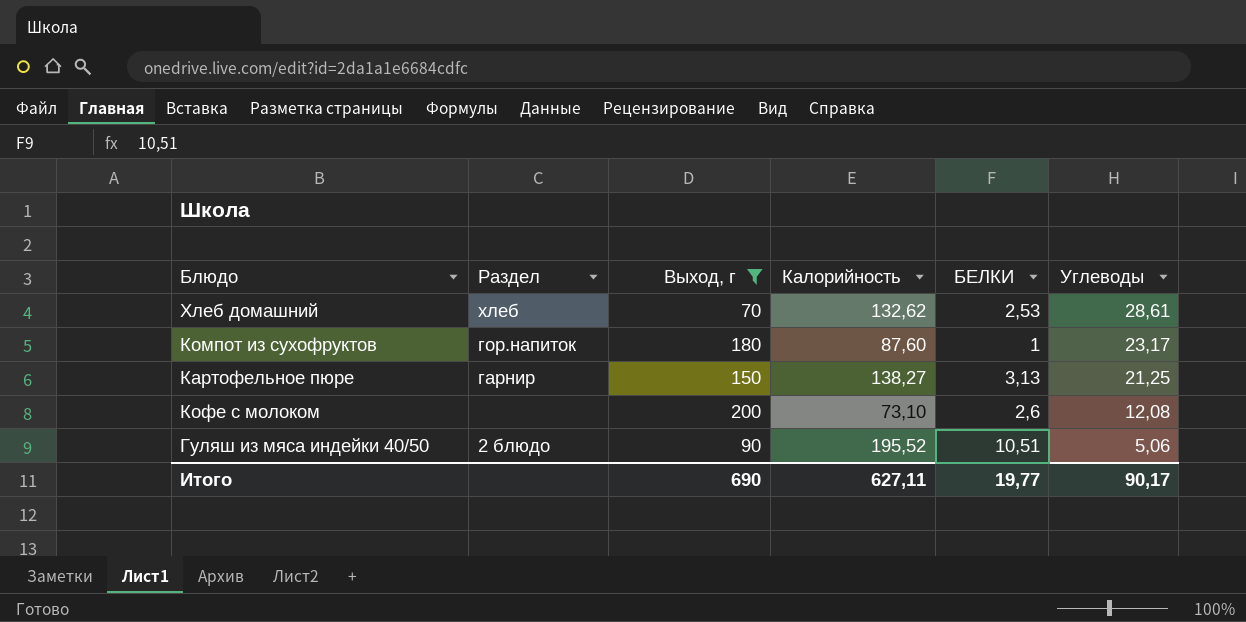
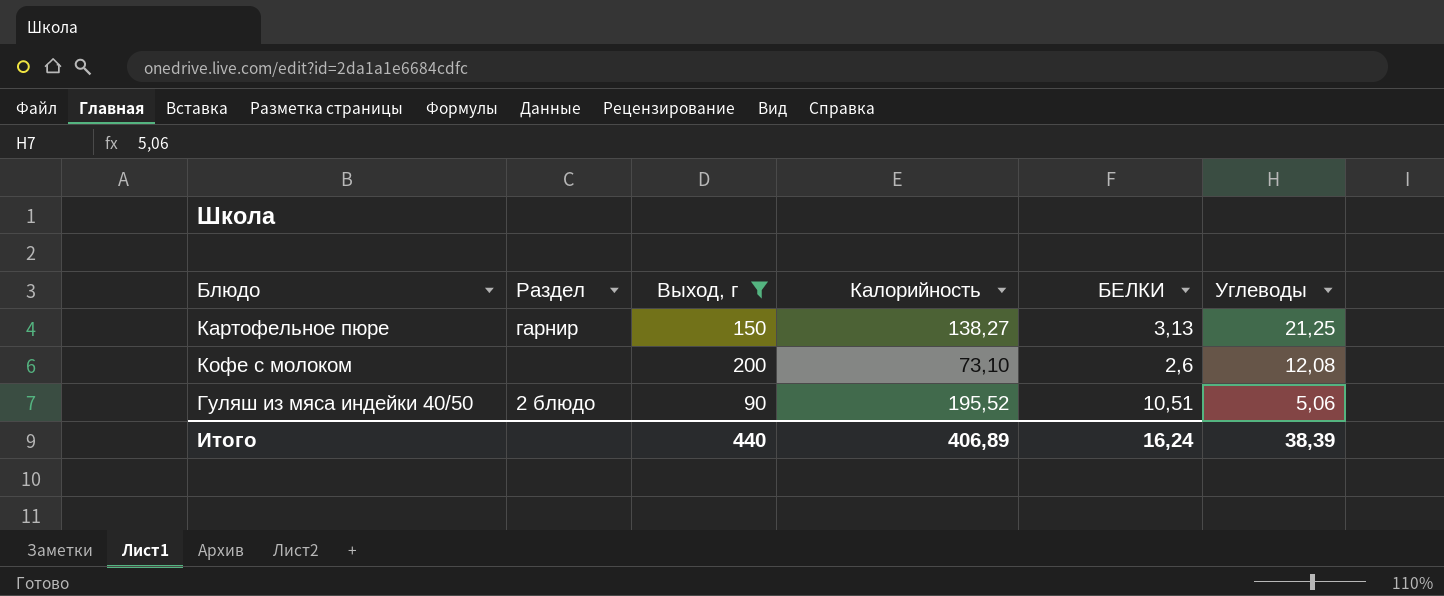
row Хлеб домашний: хлеб | 70 | 132,62 | 2,53 | 28,61 -> none
row Компот из сухофруктов: гор.напиток | 180 | 87,60 | 1 | 23,17 -> none
Итого | Выход, г: 690 -> 440
Итого | Калорийность: 627,11 -> 406,89
Итого | БЕЛКИ: 19,77 -> 16,24
Итого | Углеводы: 90,17 -> 38,39

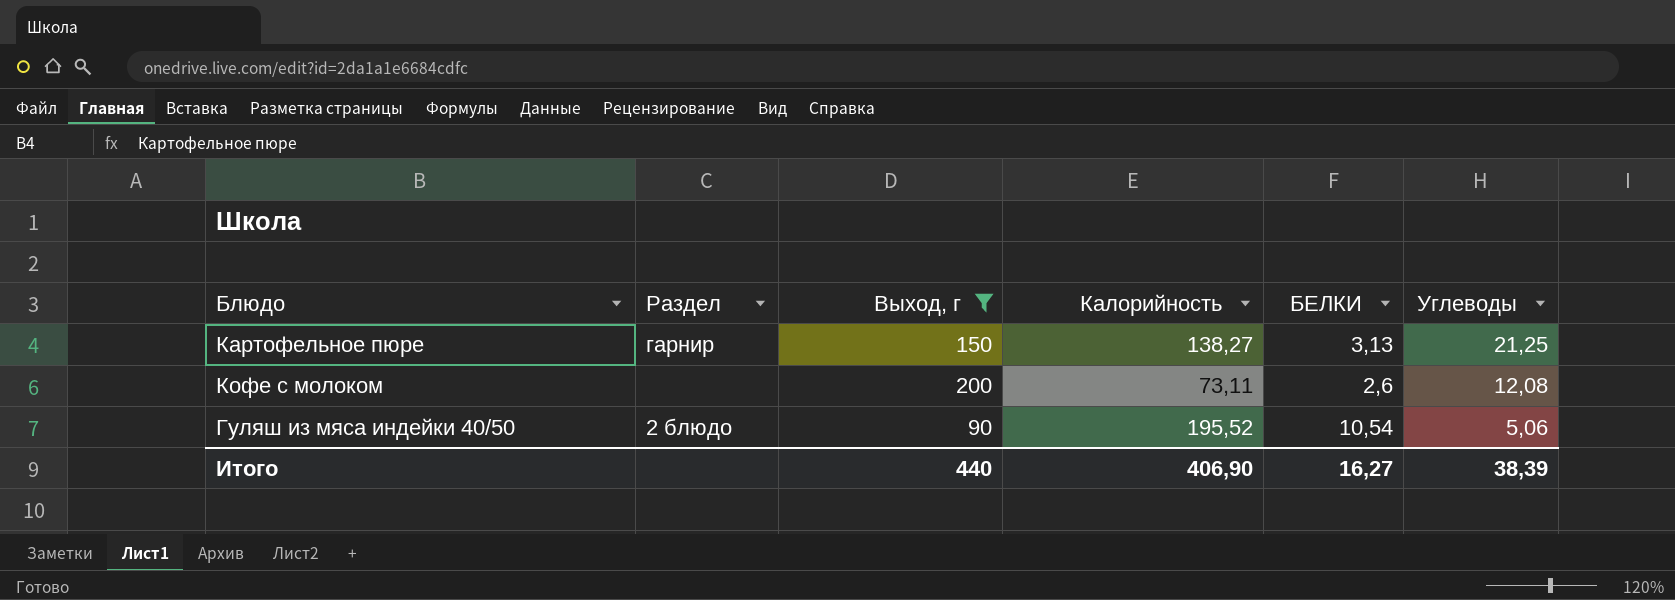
Кофе с молоком | Калорийность: 73,10 -> 73,11
Гуляш из мяса индейки 40/50 | БЕЛКИ: 10,51 -> 10,54
Итого | Калорийность: 406,89 -> 406,90
Итого | БЕЛКИ: 16,24 -> 16,27

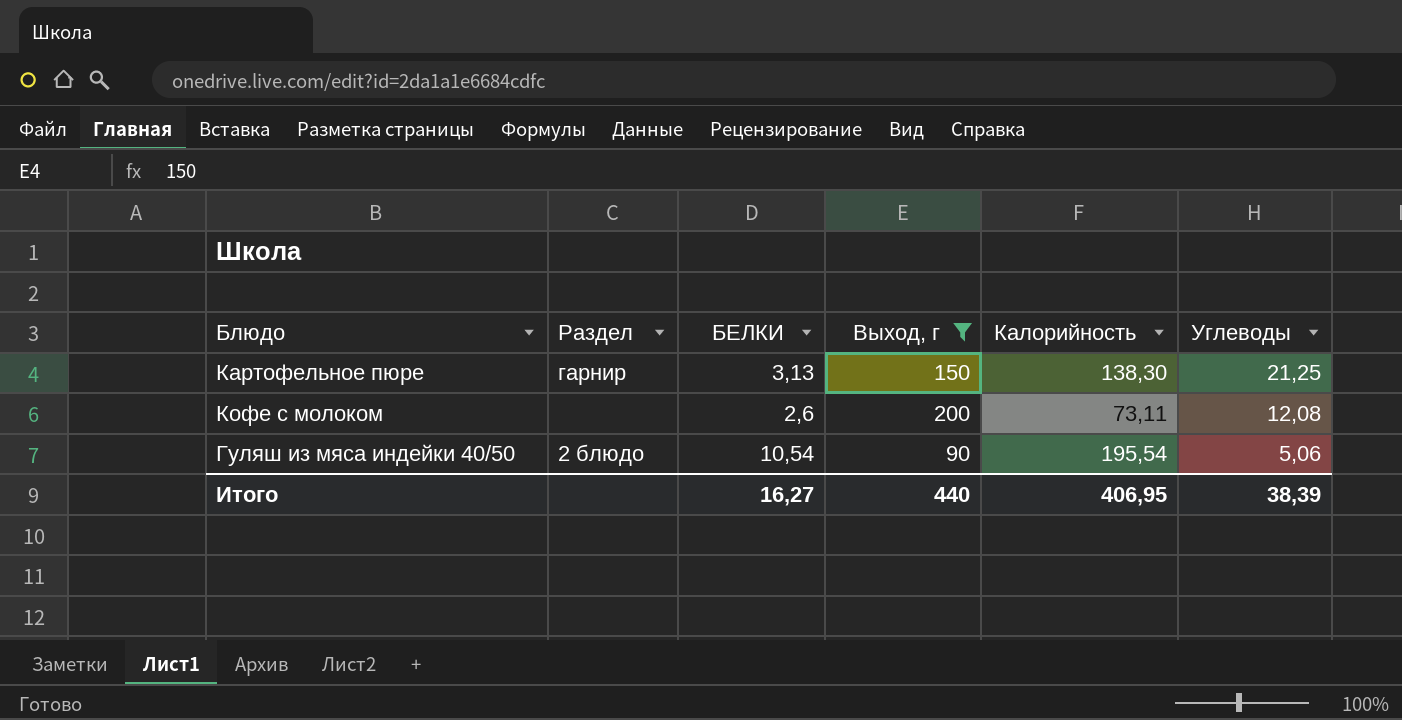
column БЕЛКИ | position: 5 -> 3
Картофельное пюре | Калорийность: 138,27 -> 138,30
Гуляш из мяса индейки 40/50 | Калорийность: 195,52 -> 195,54
Итого | Калорийность: 406,90 -> 406,95

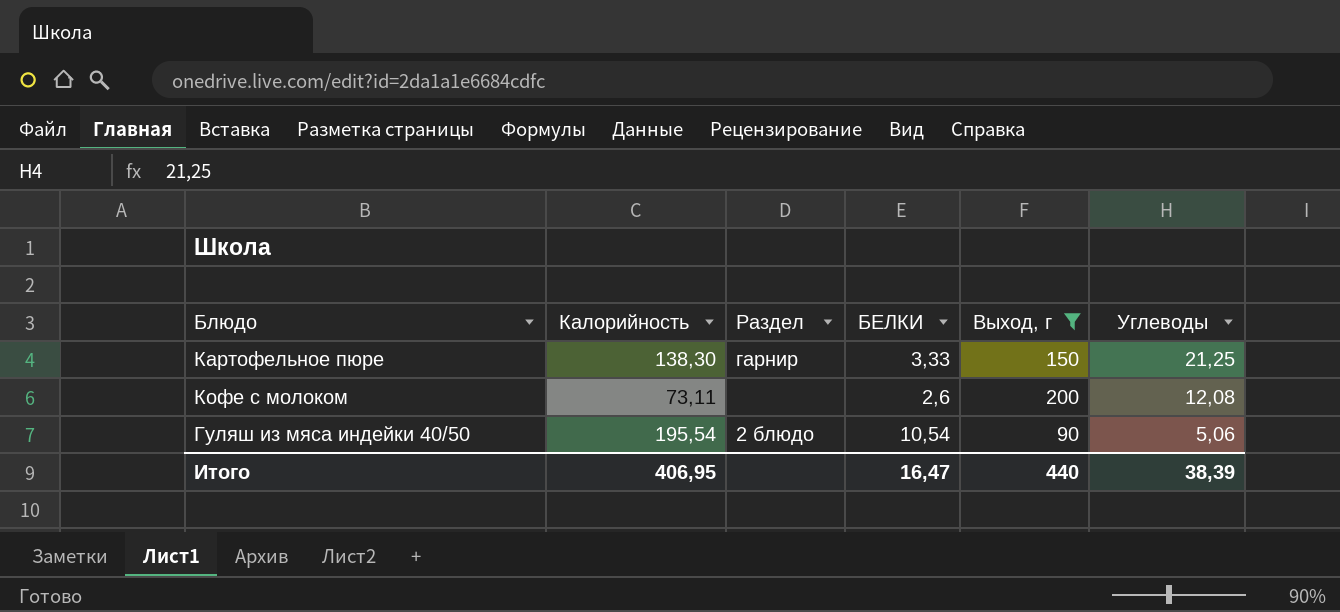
column Калорийность | position: 5 -> 2
Картофельное пюре | БЕЛКИ: 3,13 -> 3,33
Итого | БЕЛКИ: 16,27 -> 16,47

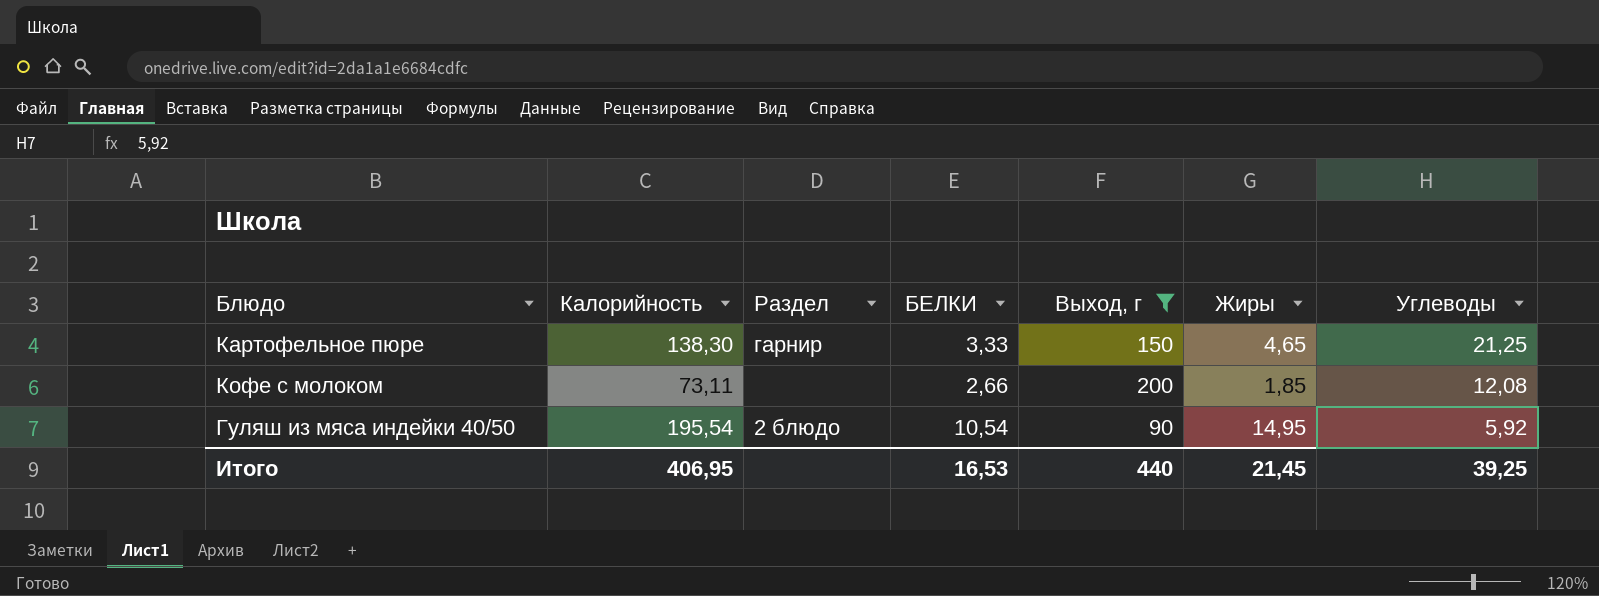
column Жиры | position: none -> 6
Кофе с молоком | БЕЛКИ: 2,6 -> 2,66
Гуляш из мяса индейки 40/50 | Углеводы: 5,06 -> 5,92
Итого | БЕЛКИ: 16,47 -> 16,53
Итого | Углеводы: 38,39 -> 39,25

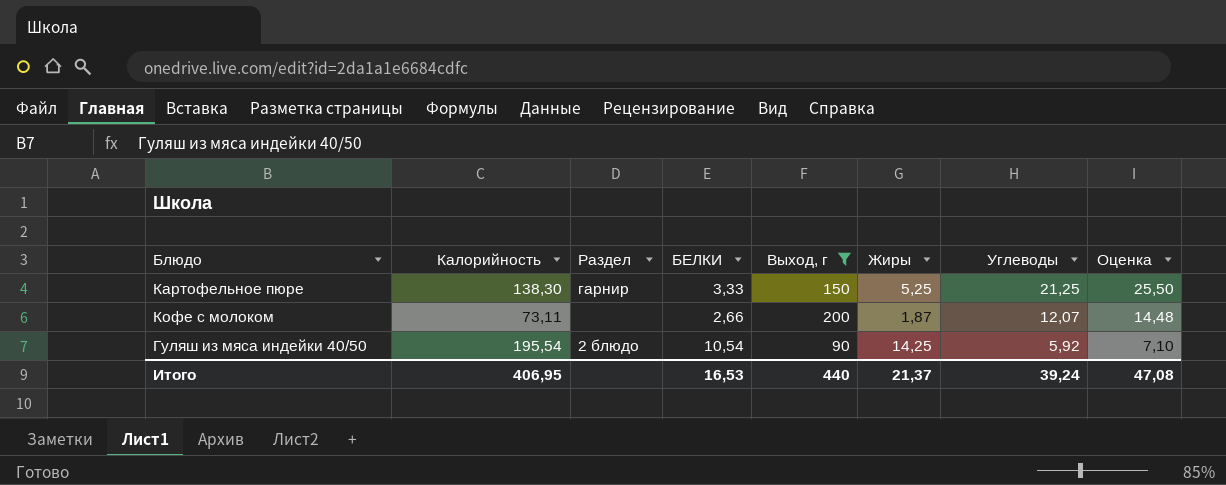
column Оценка | formula: none -> [Углеводы] * 1,2
Картофельное пюре | Жиры: 4,65 -> 5,25
Кофе с молоком | Жиры: 1,85 -> 1,87
Кофе с молоком | Углеводы: 12,08 -> 12,07
Гуляш из мяса индейки 40/50 | Жиры: 14,95 -> 14,25
Итого | Жиры: 21,45 -> 21,37
Итого | Углеводы: 39,25 -> 39,24

